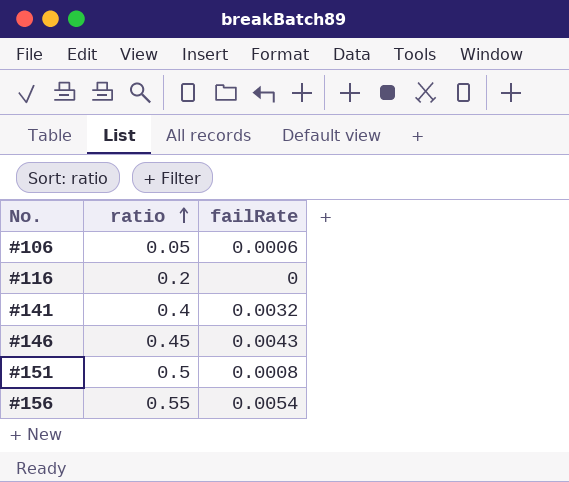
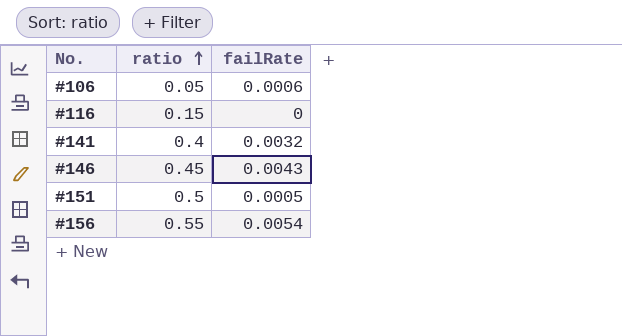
#116 | ratio: 0.2 -> 0.15
#151 | failRate: 0.0008 -> 0.0005

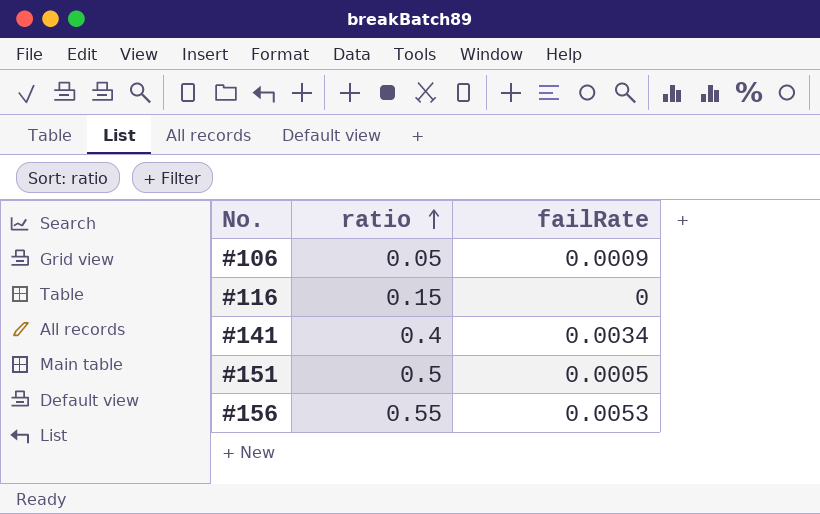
row #146: 0.45 | 0.0043 -> none
#106 | failRate: 0.0006 -> 0.0009
#141 | failRate: 0.0032 -> 0.0034
#156 | failRate: 0.0054 -> 0.0053

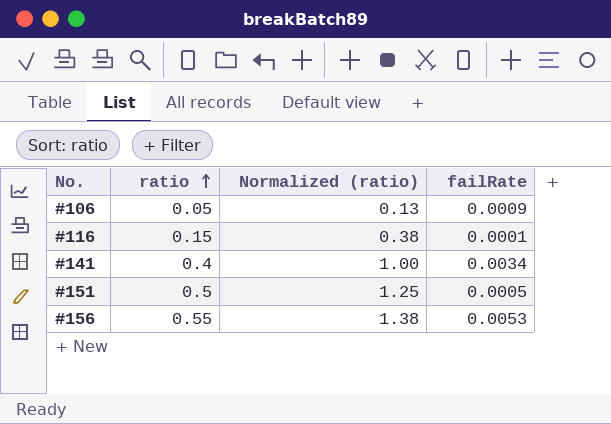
column Normalized (ratio) | formula: none -> [ratio] * 2.5
#116 | failRate: 0 -> 0.0001

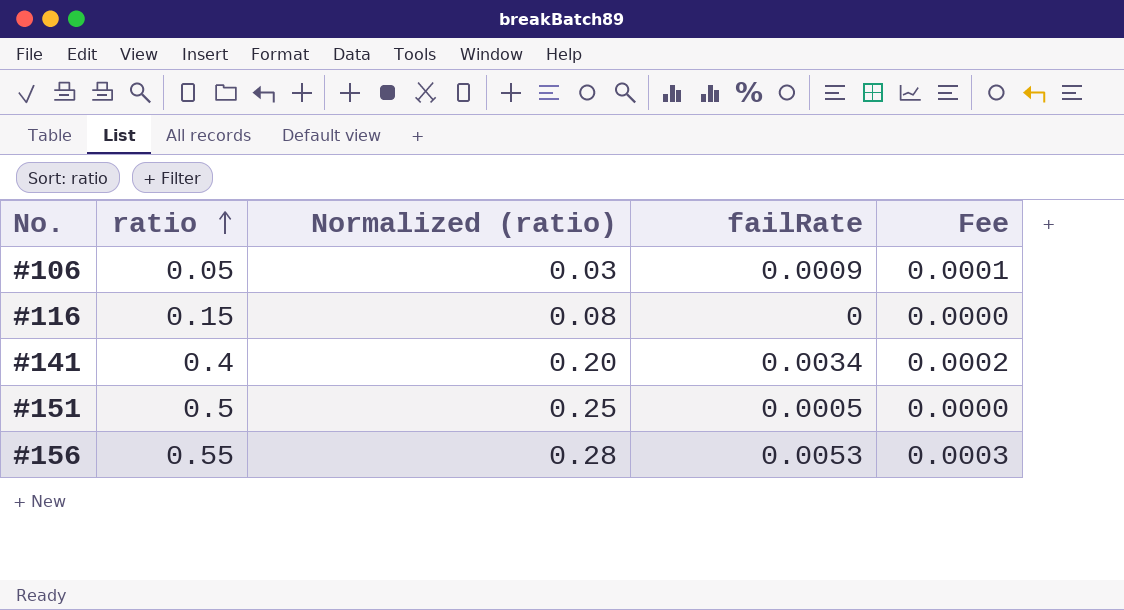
column Normalized (ratio) | formula: [ratio] * 2.5 -> [ratio] * 0.5
column Fee | formula: none -> [failRate] * 0.06
#116 | failRate: 0.0001 -> 0

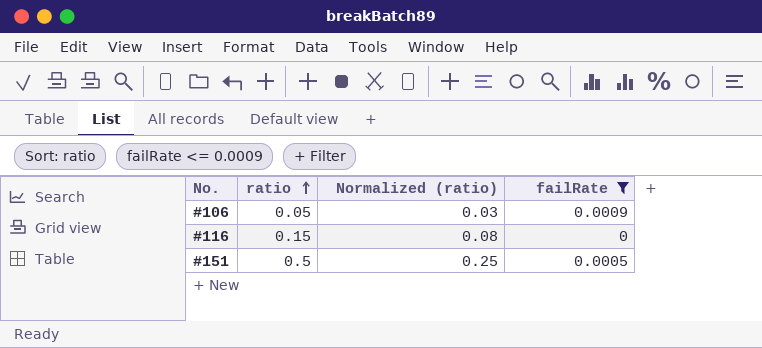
filter: none -> failRate <= 0.0009
column Fee | formula: [failRate] * 0.06 -> none

